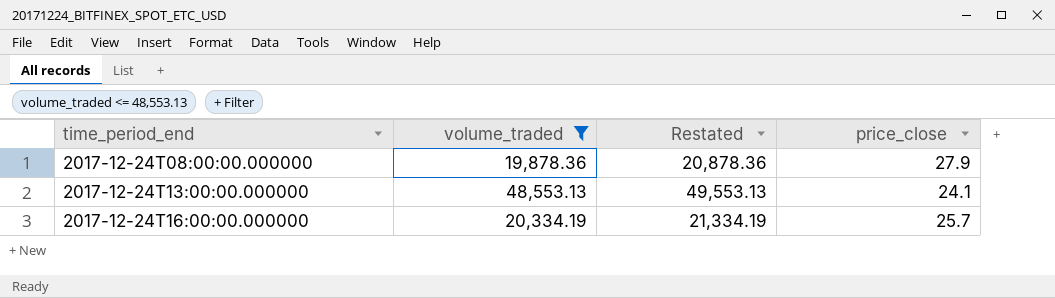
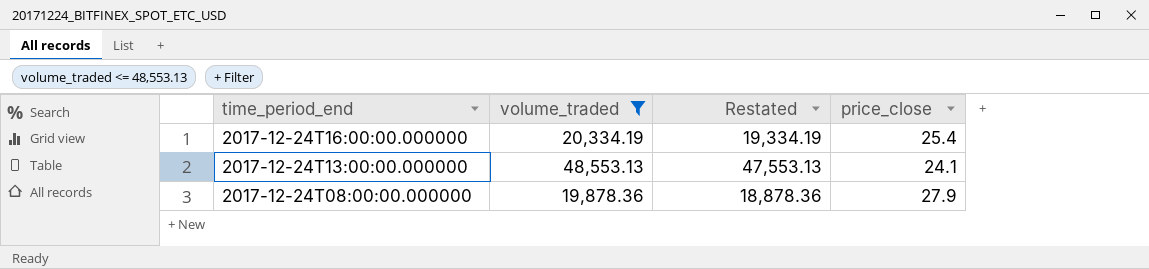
row order: time_period_end ascending -> time_period_end descending
column Restated | formula: [volume_traded] + 1000 -> [volume_traded] - 1000
2017-12-24T16:00:00.000000 | price_close: 25.7 -> 25.4

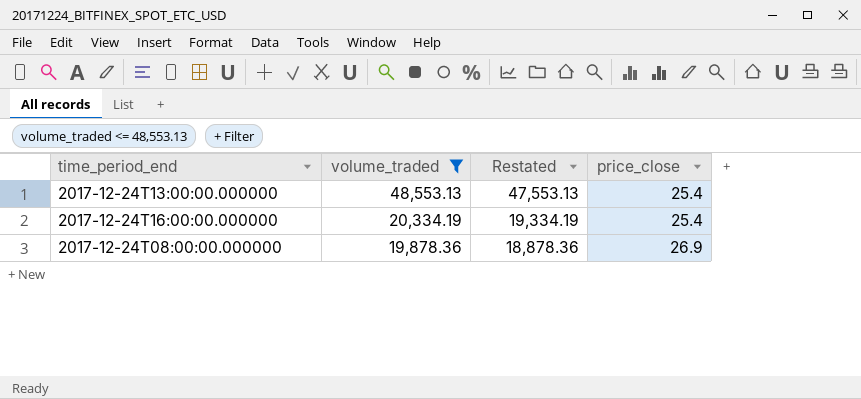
row order: time_period_end descending -> volume_traded descending
2017-12-24T13:00:00.000000 | price_close: 24.1 -> 25.4
2017-12-24T08:00:00.000000 | price_close: 27.9 -> 26.9

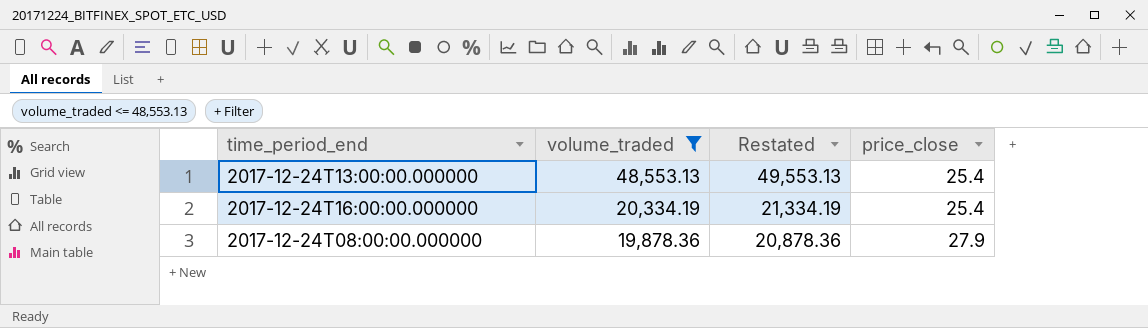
column Restated | formula: [volume_traded] - 1000 -> [volume_traded] + 1000
2017-12-24T08:00:00.000000 | price_close: 26.9 -> 27.9

